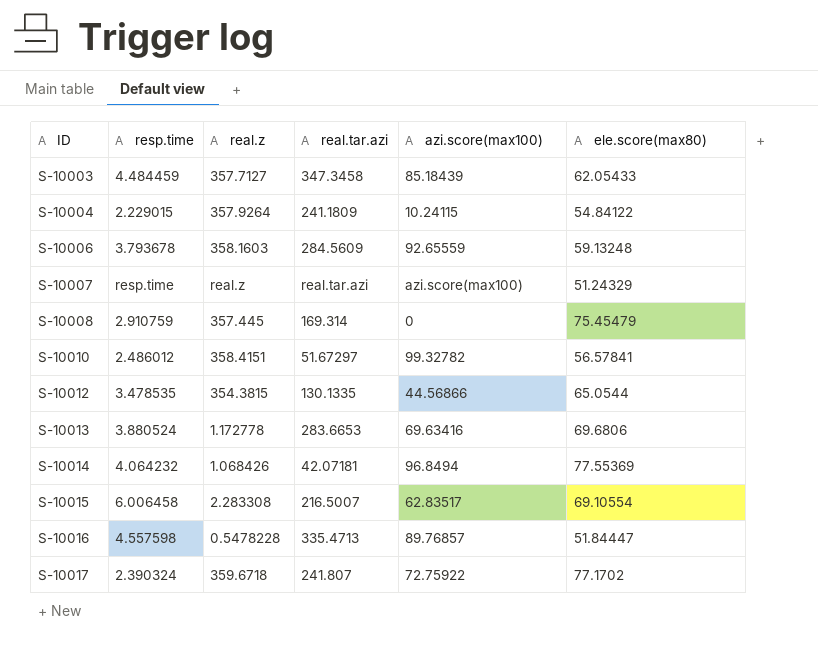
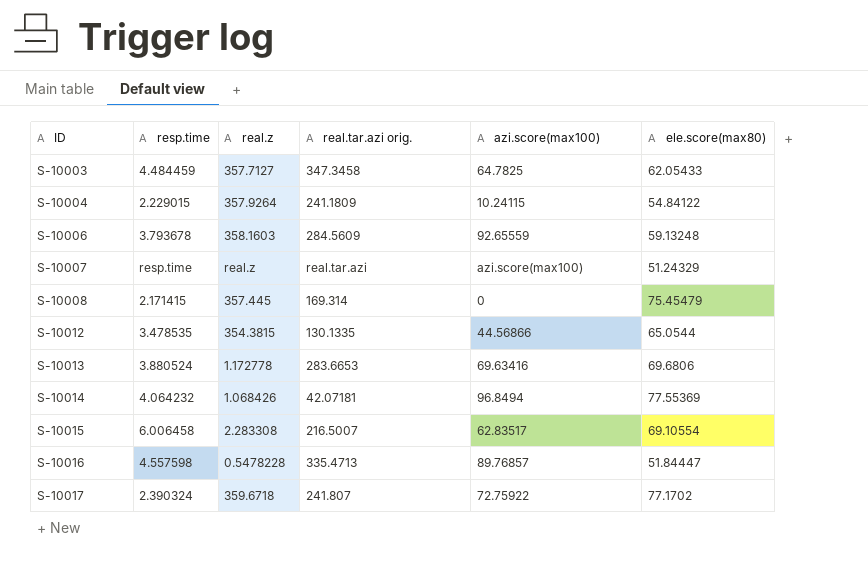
column name: real.tar.azi -> real.tar.azi orig.
row S-10010: 2.486012 | 358.4151 | 51.67297 | 99.32782 | 56.57841 -> none
S-10003 | azi.score(max100): 85.18439 -> 64.7825
S-10008 | resp.time: 2.910759 -> 2.171415

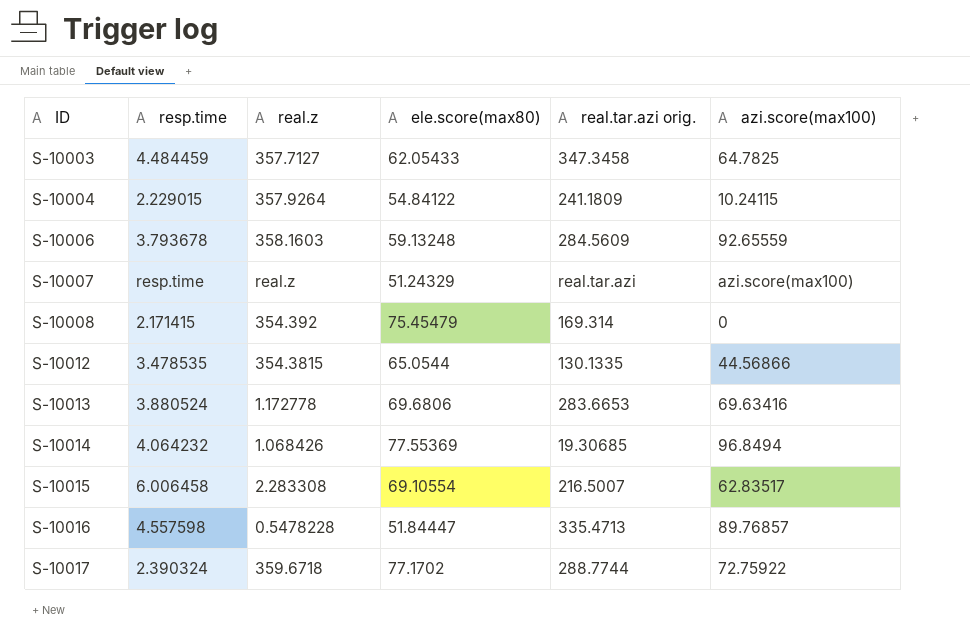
column ele.score(max80) | position: 6 -> 4
S-10008 | real.z: 357.445 -> 354.392
S-10014 | real.tar.azi orig.: 42.07181 -> 19.30685
S-10017 | real.tar.azi orig.: 241.807 -> 288.7744

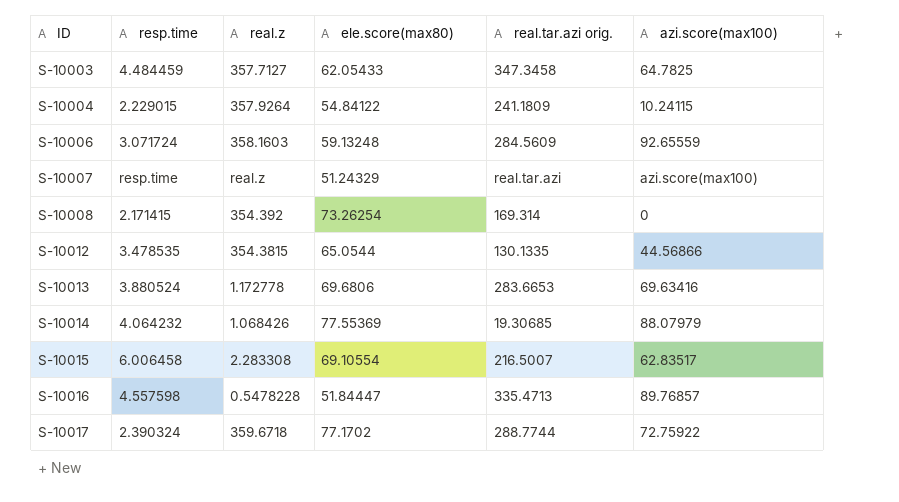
S-10006 | resp.time: 3.793678 -> 3.071724
S-10008 | ele.score(max80): 75.45479 -> 73.26254
S-10014 | azi.score(max100): 96.8494 -> 88.07979

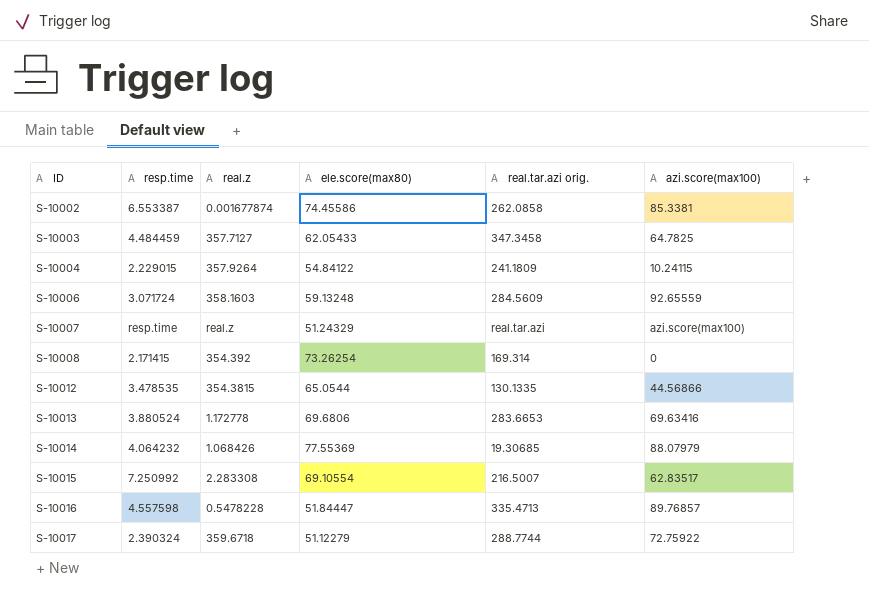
row S-10002: none -> 6.553387 | 0.001677874 | 74.45586 | 262.0858 | 85.3381
S-10015 | resp.time: 6.006458 -> 7.250992
S-10017 | ele.score(max80): 77.1702 -> 51.12279

